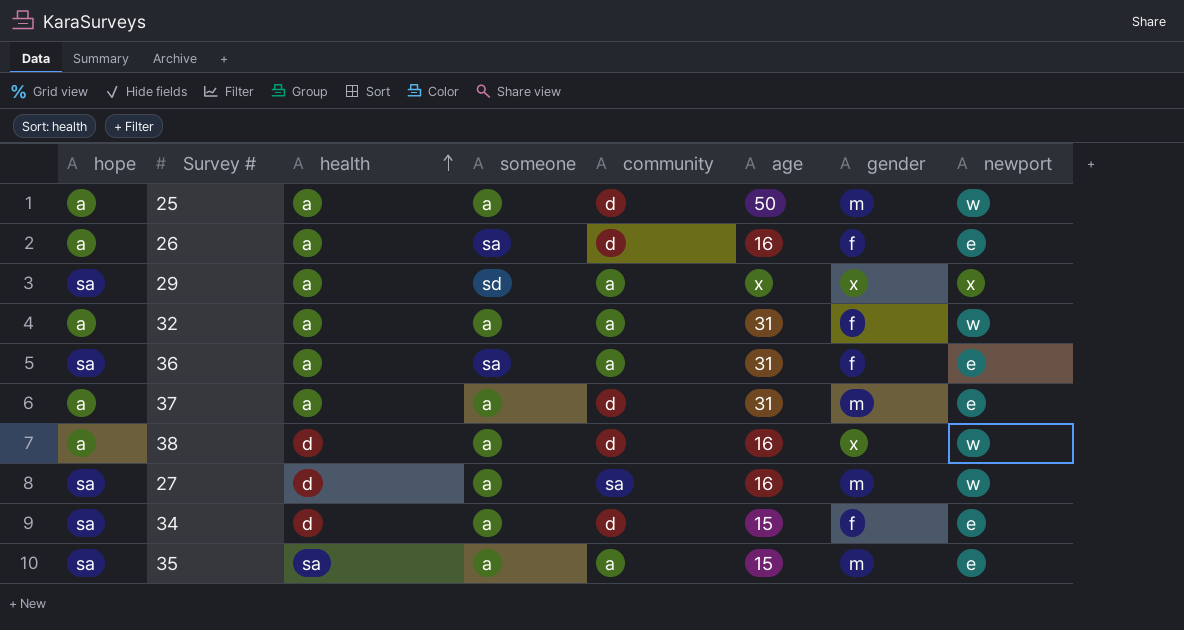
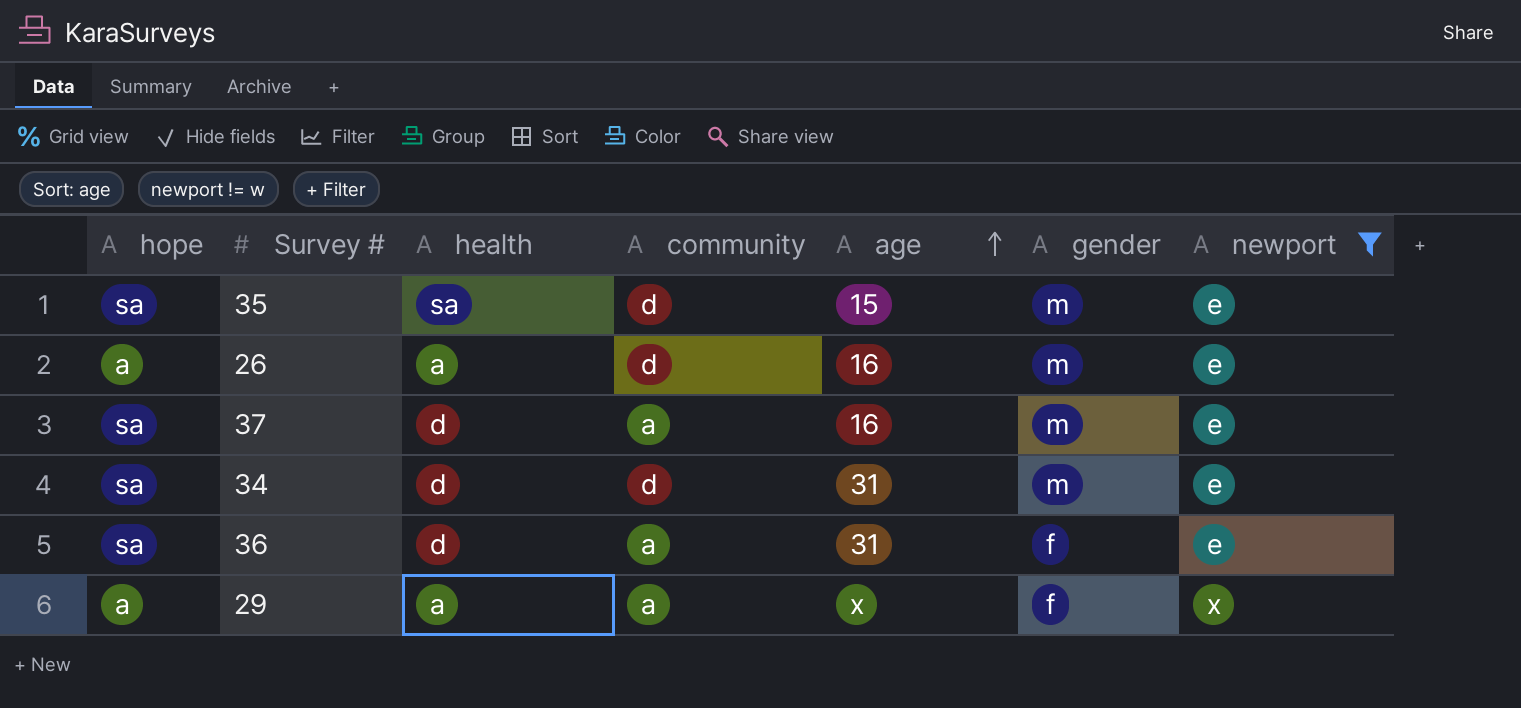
filter: none -> newport != w
row order: health ascending -> age ascending
column someone | position: 4 -> none
35 | community: a -> d
26 | gender: f -> m
37 | hope: a -> sa
37 | health: a -> d
37 | community: d -> a
37 | age: 31 -> 16
34 | age: 15 -> 31
34 | gender: f -> m
36 | health: a -> d
29 | hope: sa -> a
29 | gender: x -> f

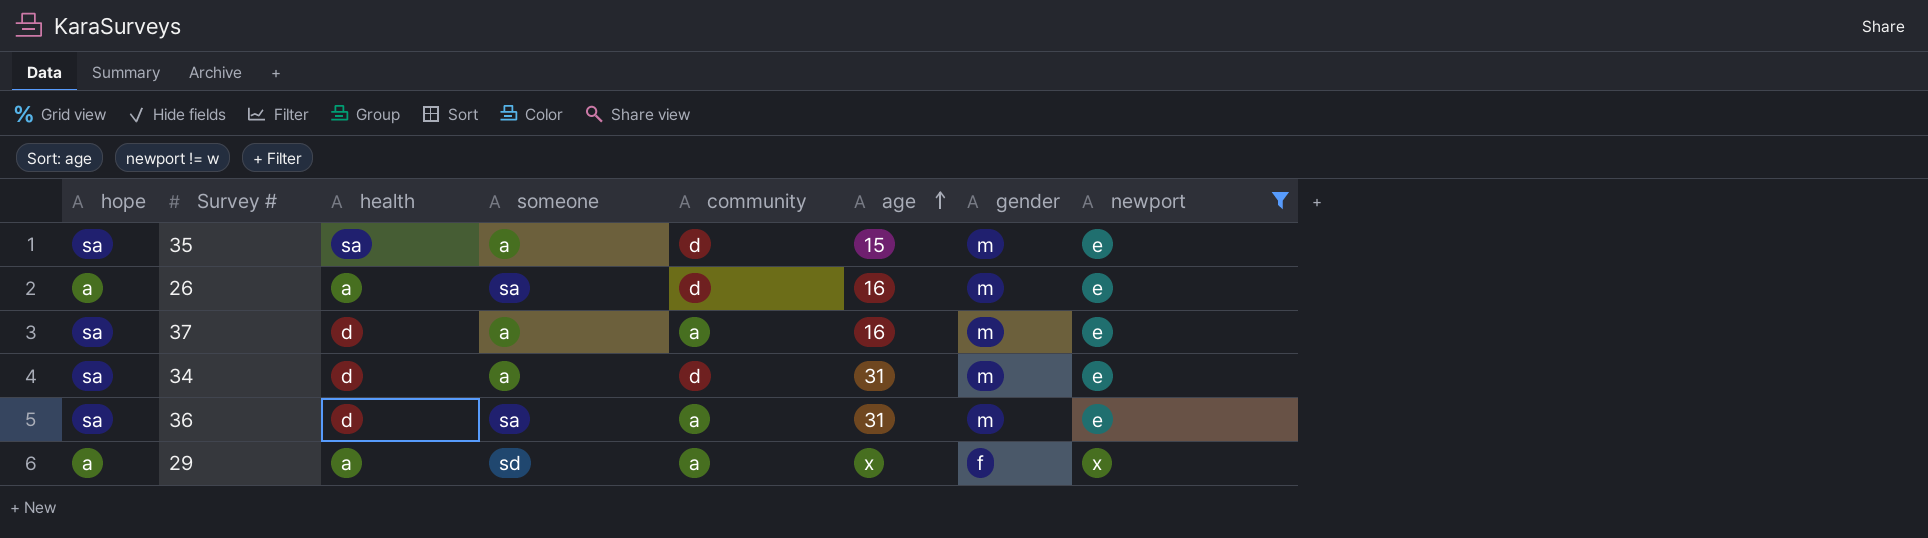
column someone | position: none -> 4
36 | gender: f -> m

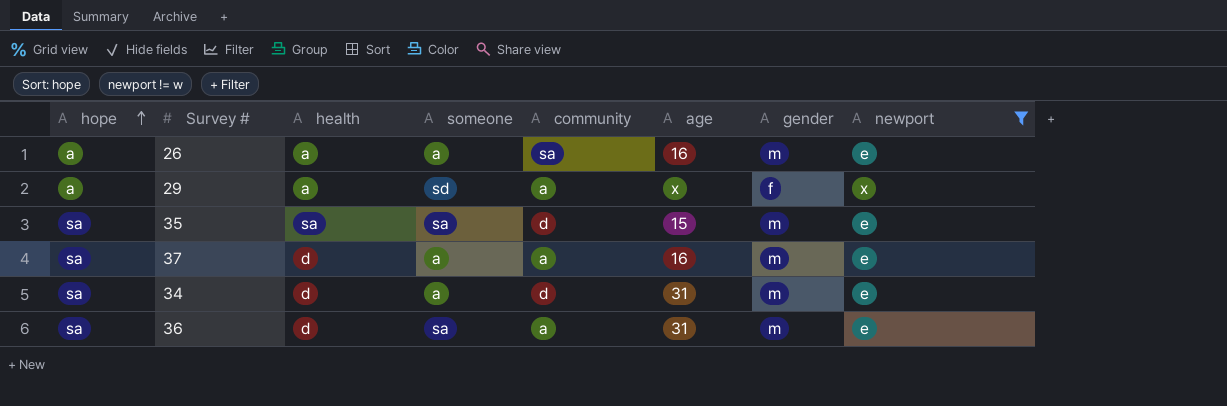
row order: age ascending -> hope ascending
26 | someone: sa -> a
26 | community: d -> sa
35 | someone: a -> sa

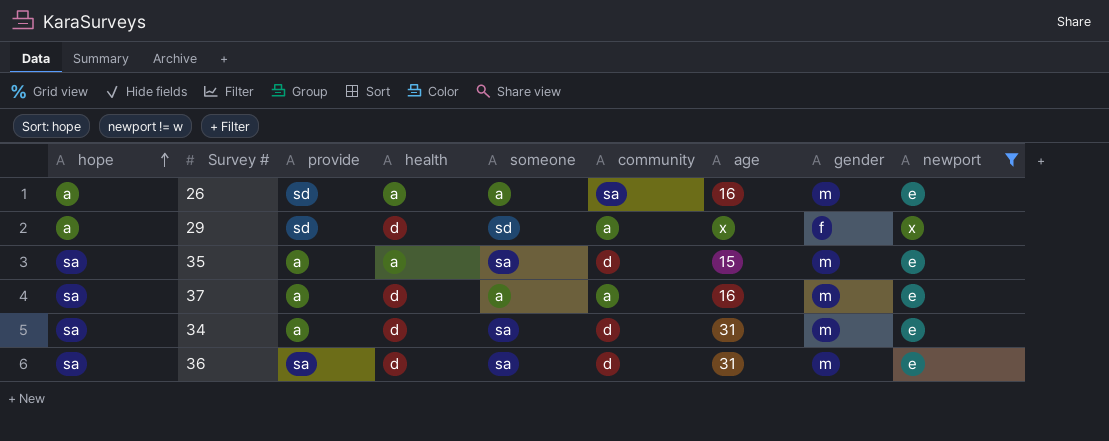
column provide | position: none -> 3
29 | health: a -> d
35 | health: sa -> a
34 | someone: a -> sa
36 | community: a -> d

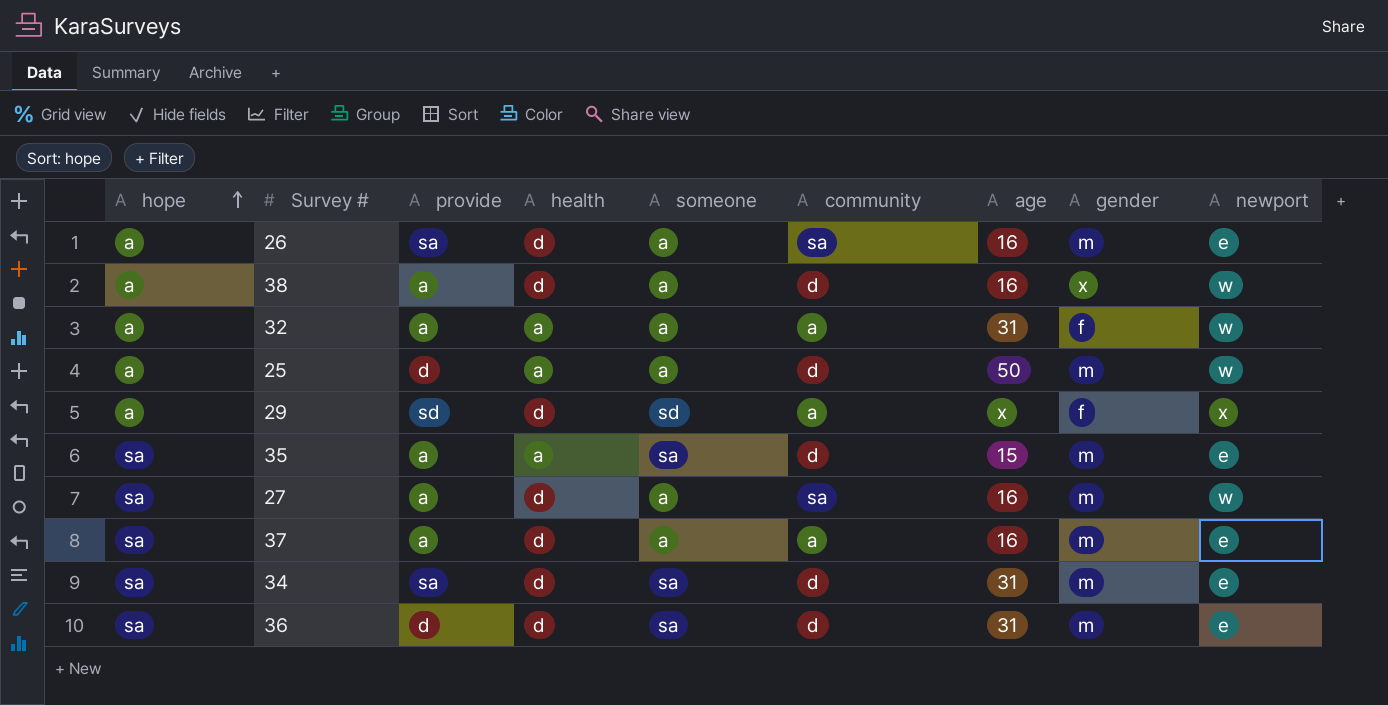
filter: newport != w -> none
26 | provide: sd -> sa
26 | health: a -> d
34 | provide: a -> sa
36 | provide: sa -> d

